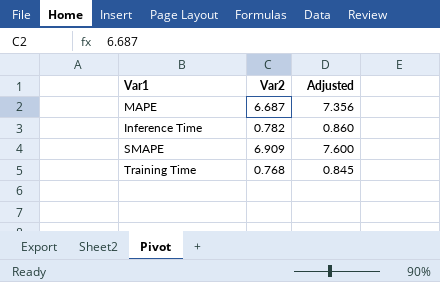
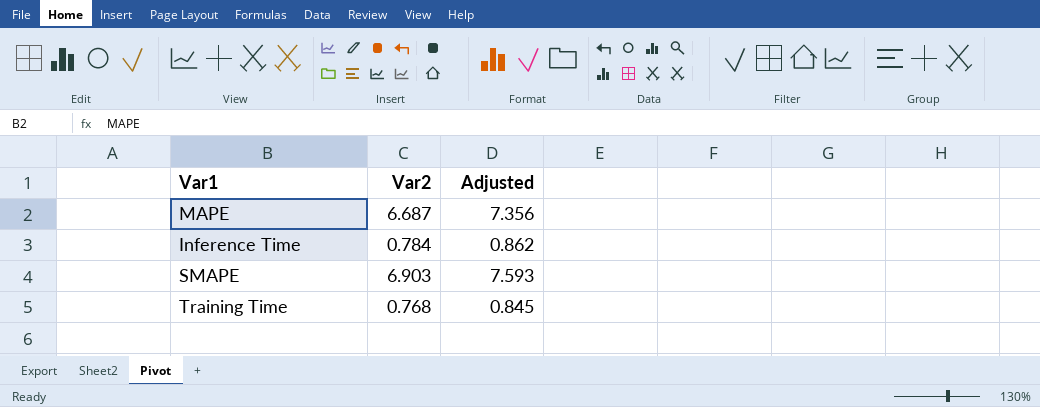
Inference Time | Var2: 0.782 -> 0.784
Inference Time | Adjusted: 0.860 -> 0.862
SMAPE | Var2: 6.909 -> 6.903
SMAPE | Adjusted: 7.600 -> 7.593

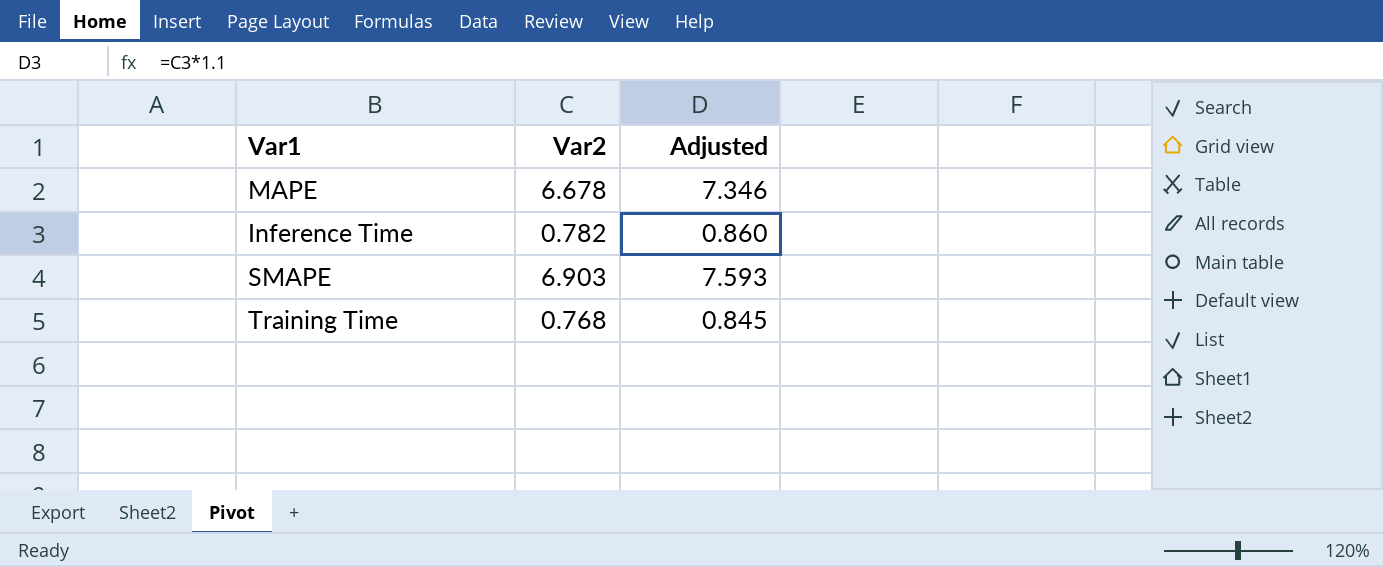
MAPE | Var2: 6.687 -> 6.678
MAPE | Adjusted: 7.356 -> 7.346
Inference Time | Var2: 0.784 -> 0.782
Inference Time | Adjusted: 0.862 -> 0.860

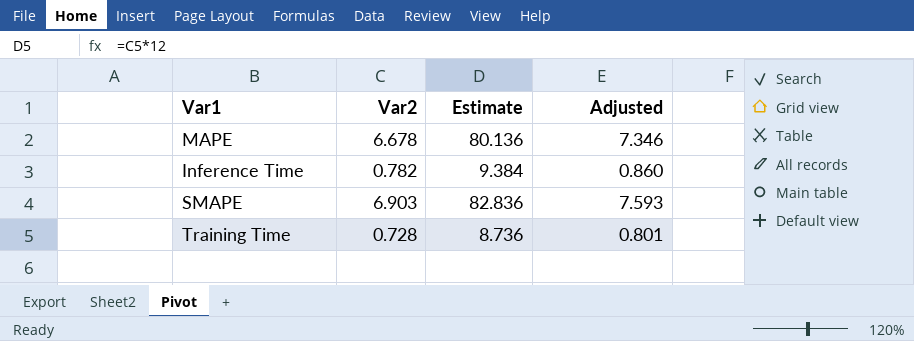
column Estimate | formula: none -> [Var2] * 12
Training Time | Var2: 0.768 -> 0.728
Training Time | Adjusted: 0.845 -> 0.801

